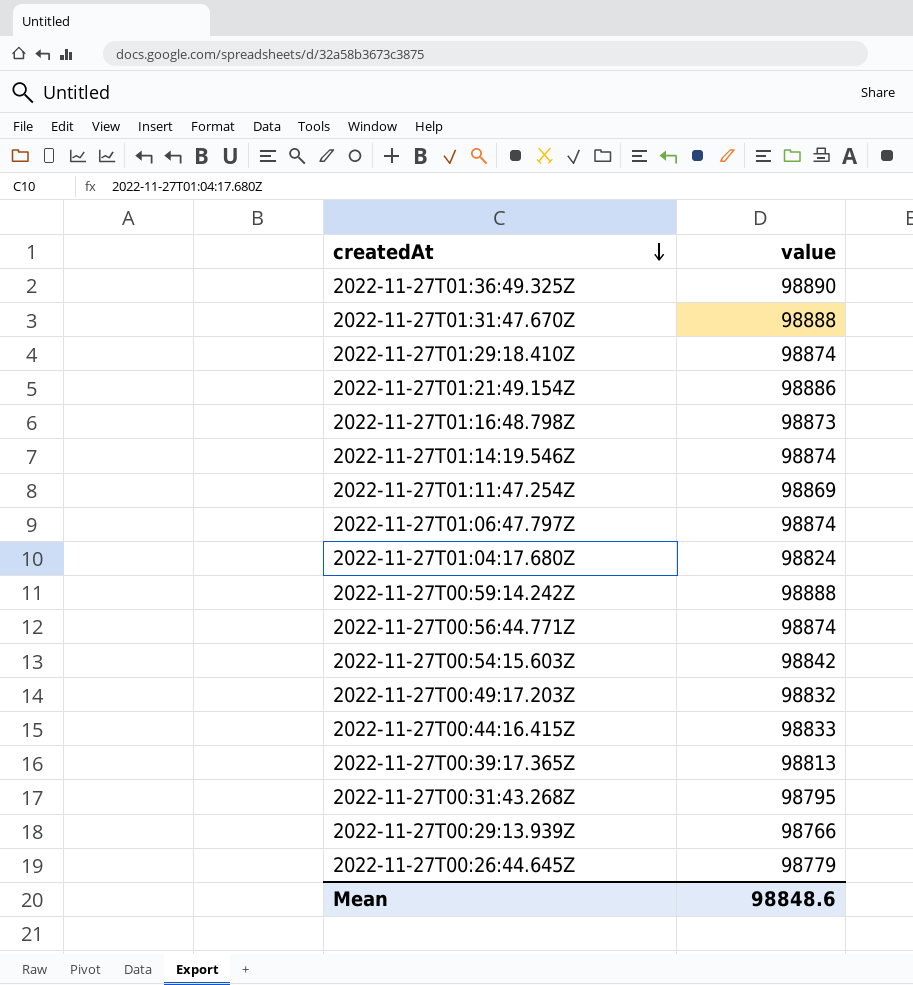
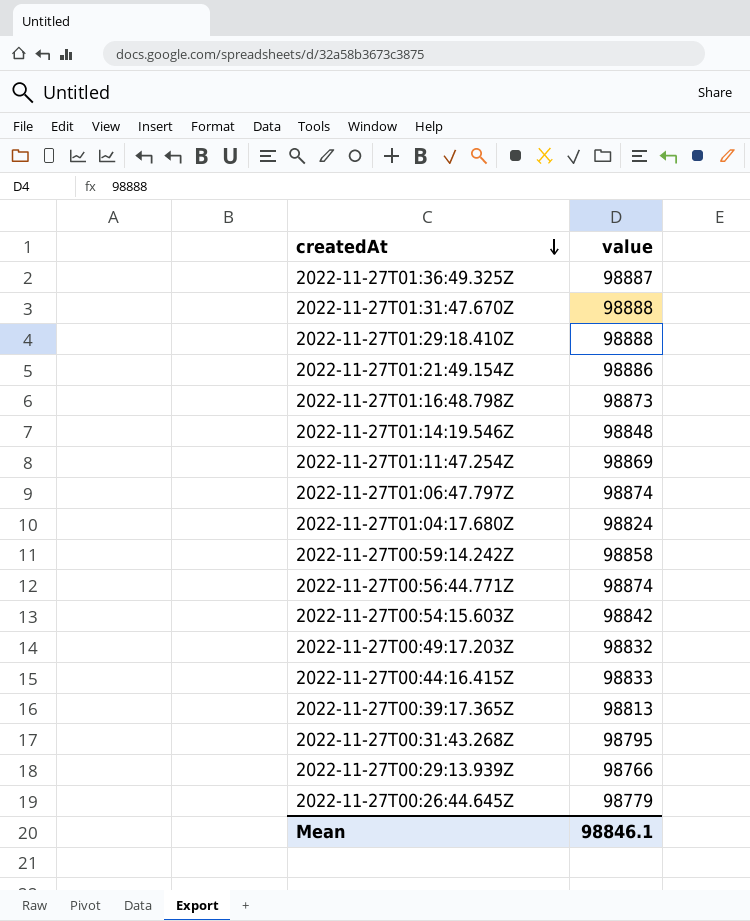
2022-11-27T01:36:49.325Z | value: 98890 -> 98887
2022-11-27T01:29:18.410Z | value: 98874 -> 98888
2022-11-27T01:14:19.546Z | value: 98874 -> 98848
2022-11-27T00:59:14.242Z | value: 98888 -> 98858
Mean | value: 98848.6 -> 98846.1

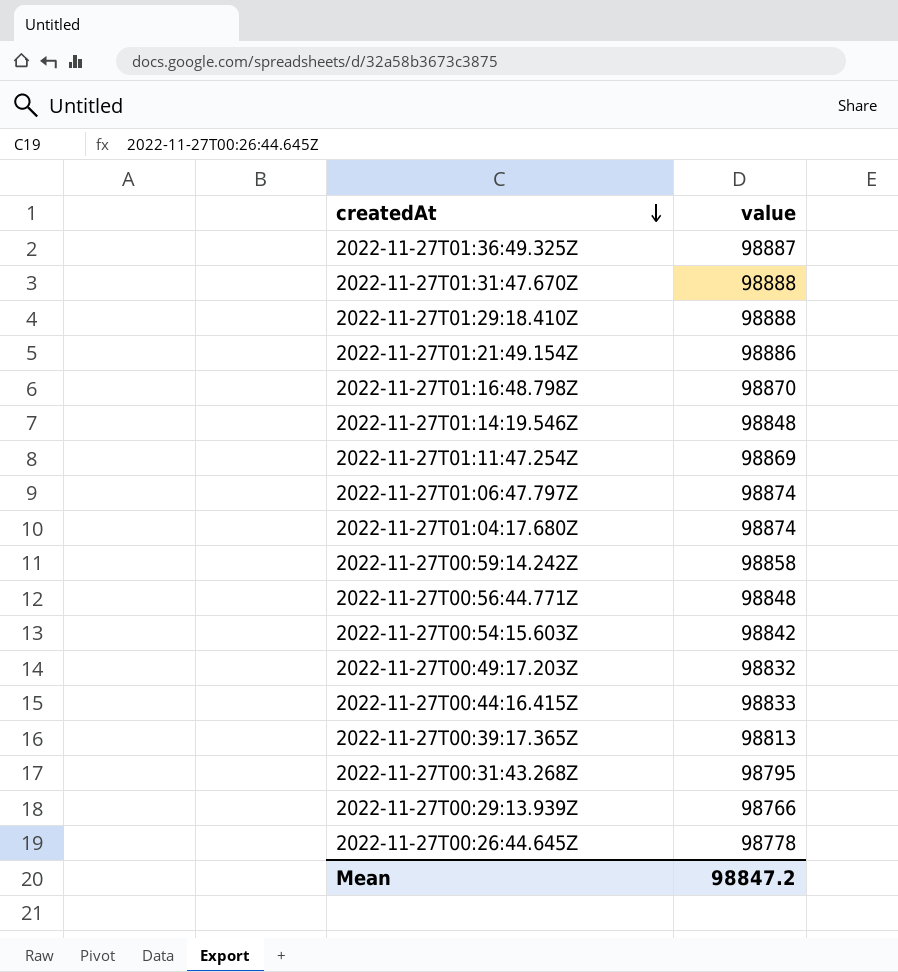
2022-11-27T01:16:48.798Z | value: 98873 -> 98870
2022-11-27T01:04:17.680Z | value: 98824 -> 98874
2022-11-27T00:56:44.771Z | value: 98874 -> 98848
2022-11-27T00:26:44.645Z | value: 98779 -> 98778
Mean | value: 98846.1 -> 98847.2

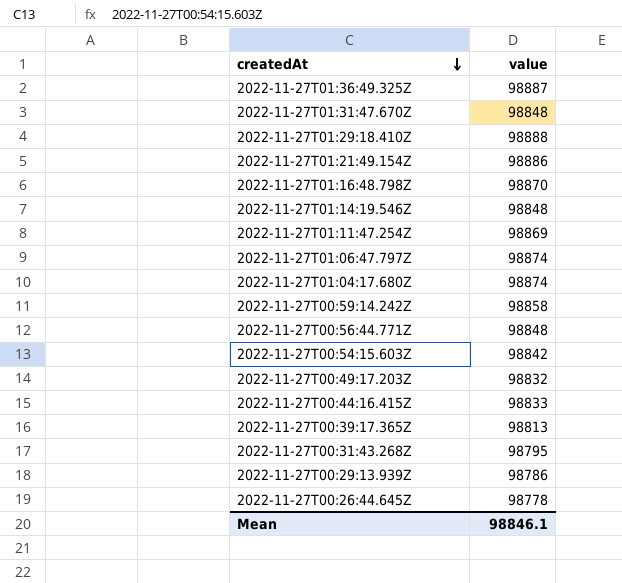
2022-11-27T01:31:47.670Z | value: 98888 -> 98848
2022-11-27T00:29:13.939Z | value: 98766 -> 98786
Mean | value: 98847.2 -> 98846.1

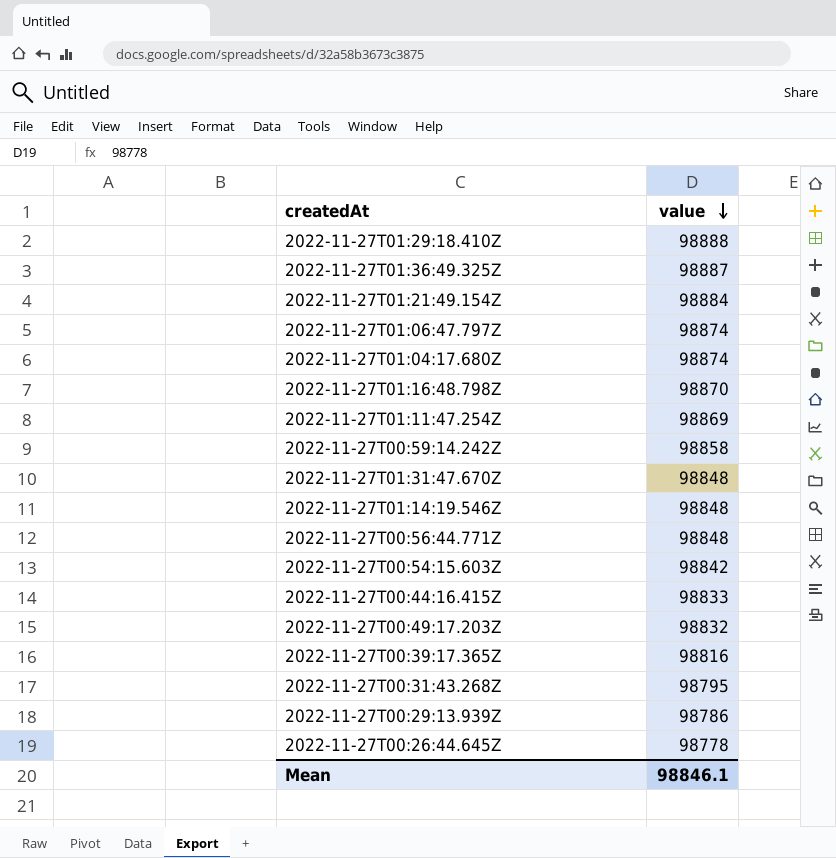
row order: createdAt descending -> value descending
2022-11-27T01:21:49.154Z | value: 98886 -> 98884
2022-11-27T00:39:17.365Z | value: 98813 -> 98816

